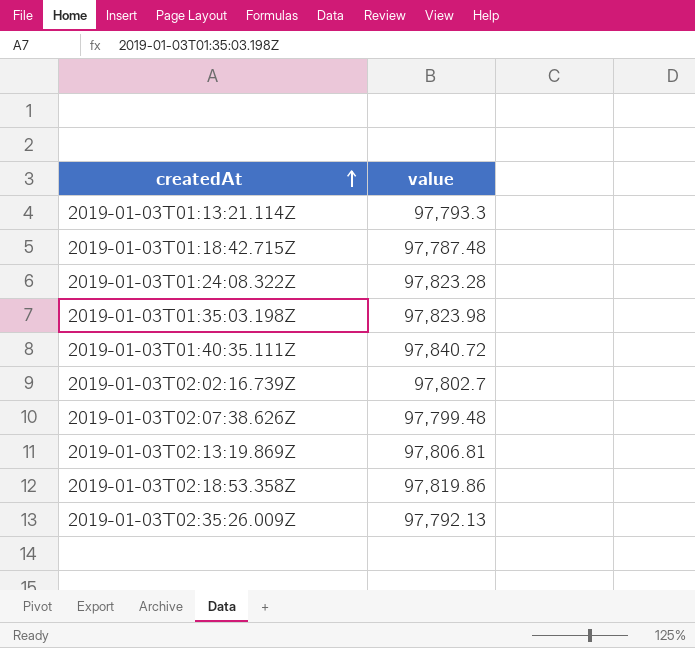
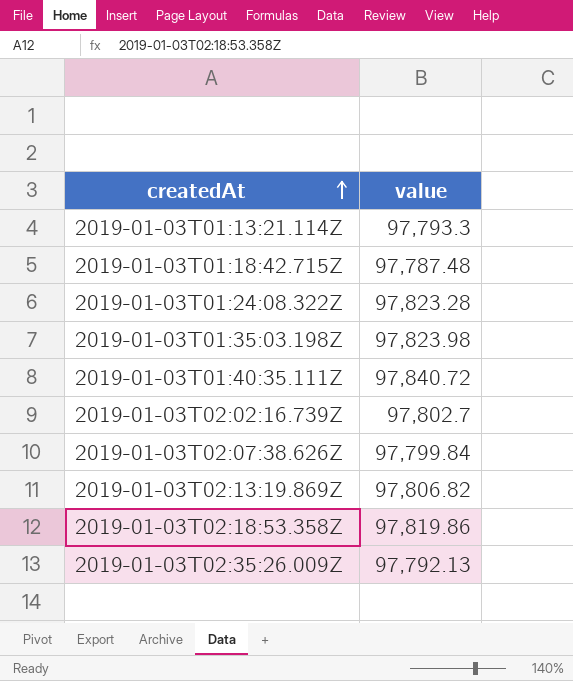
2019-01-03T02:07:38.626Z | value: 97,799.48 -> 97,799.84
2019-01-03T02:13:19.869Z | value: 97,806.81 -> 97,806.82

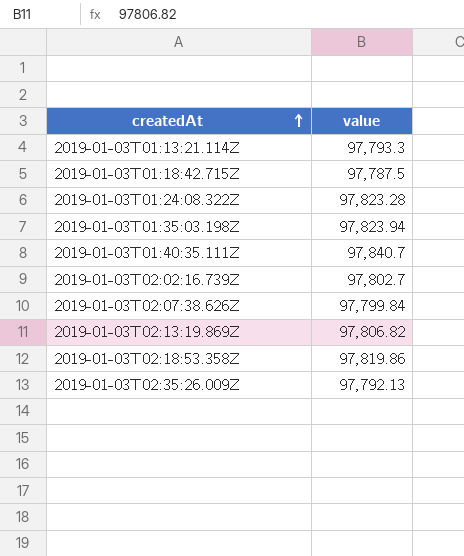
2019-01-03T01:18:42.715Z | value: 97,787.48 -> 97,787.5
2019-01-03T01:35:03.198Z | value: 97,823.98 -> 97,823.94
2019-01-03T01:40:35.111Z | value: 97,840.72 -> 97,840.7

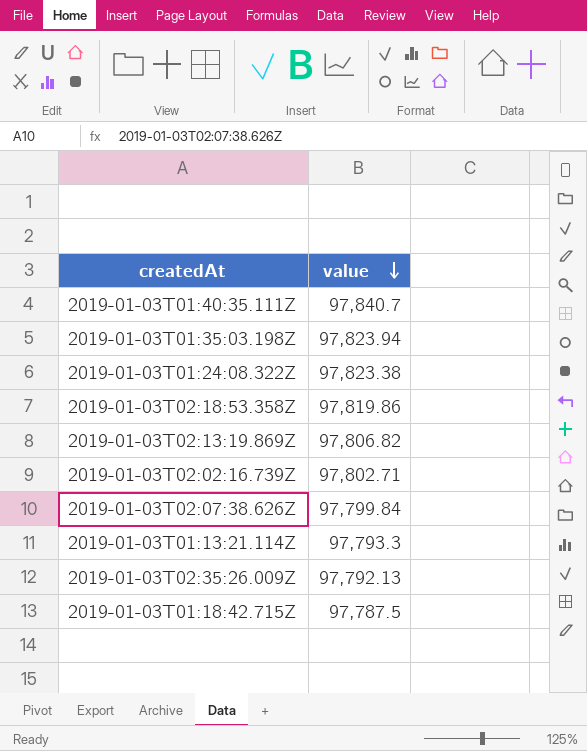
row order: createdAt ascending -> value descending
2019-01-03T01:24:08.322Z | value: 97,823.28 -> 97,823.38
2019-01-03T02:02:16.739Z | value: 97,802.7 -> 97,802.71

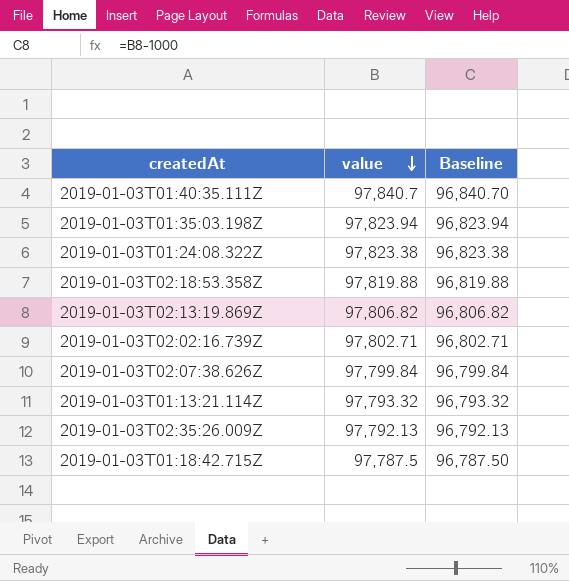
column Baseline | formula: none -> [value] - 1000
2019-01-03T02:18:53.358Z | value: 97,819.86 -> 97,819.88
2019-01-03T01:13:21.114Z | value: 97,793.3 -> 97,793.32

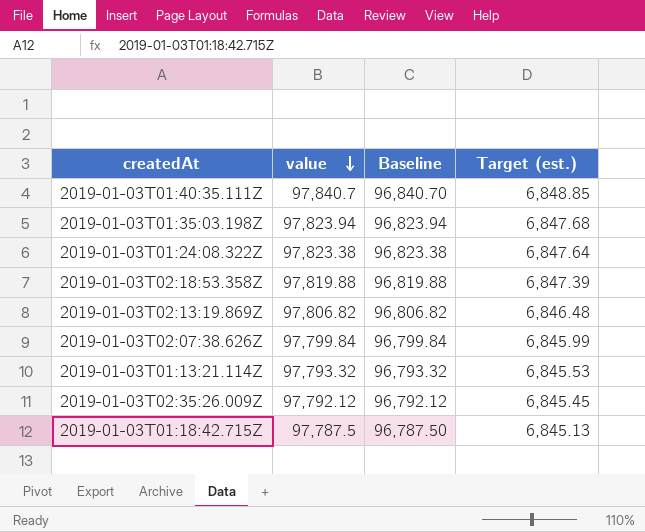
column Target (est.) | formula: none -> [value] * 0.07
row 2019-01-03T02:02:16.739Z: 97,802.71 | 96,802.71 -> none
2019-01-03T02:35:26.009Z | value: 97,792.13 -> 97,792.12
2019-01-03T02:35:26.009Z | Baseline: 96,792.13 -> 96,792.12

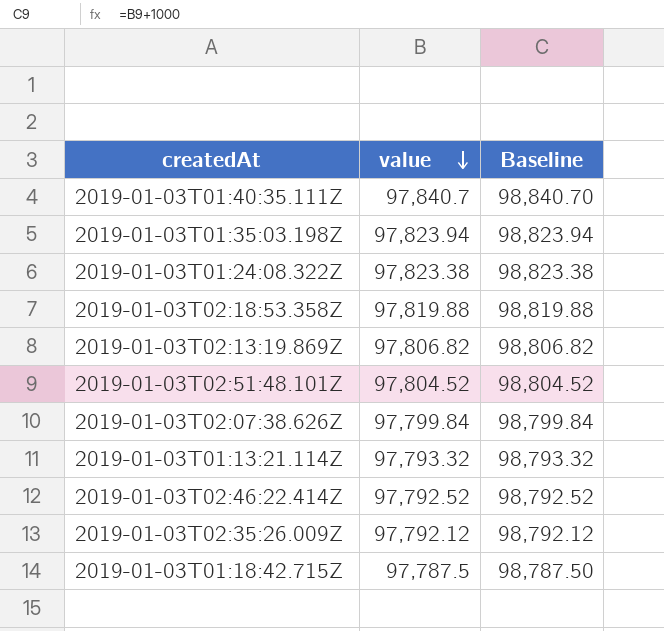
column Target (est.) | formula: [value] * 0.07 -> none
column Baseline | formula: [value] - 1000 -> [value] + 1000
row 2019-01-03T02:51:48.101Z: none -> 97,804.52 | 98,804.52
row 2019-01-03T02:46:22.414Z: none -> 97,792.52 | 98,792.52

